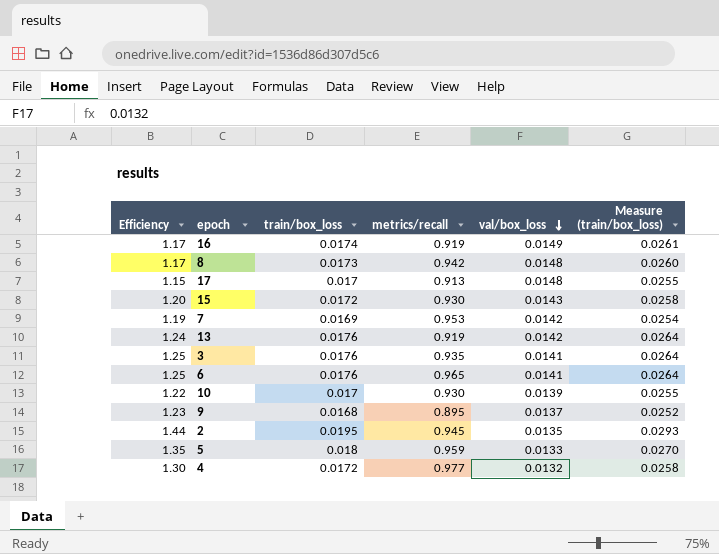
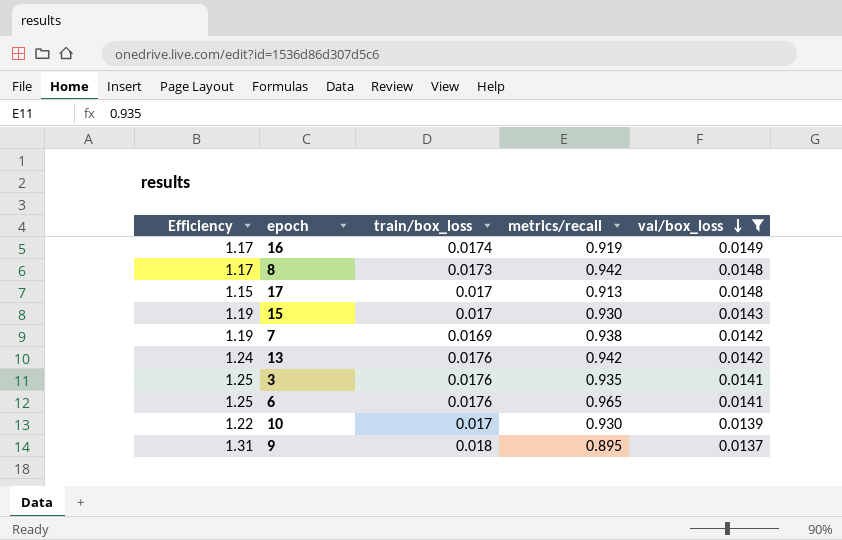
filter: none -> val/box_loss >= 0.0137
column Measure (train/box_loss) | formula: [train/box_loss] * 1.5 -> none
15 | Efficiency: 1.20 -> 1.19
15 | train/box_loss: 0.0172 -> 0.017
7 | metrics/recall: 0.953 -> 0.938
13 | metrics/recall: 0.919 -> 0.942
9 | Efficiency: 1.23 -> 1.31
9 | train/box_loss: 0.0168 -> 0.018

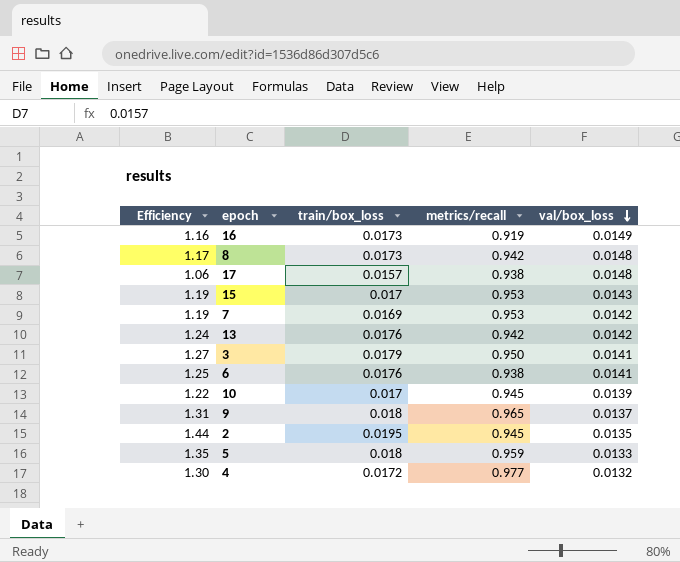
filter: val/box_loss >= 0.0137 -> none
16 | Efficiency: 1.17 -> 1.16
16 | train/box_loss: 0.0174 -> 0.0173
17 | Efficiency: 1.15 -> 1.06
17 | train/box_loss: 0.017 -> 0.0157
17 | metrics/recall: 0.913 -> 0.938
15 | metrics/recall: 0.930 -> 0.953
7 | metrics/recall: 0.938 -> 0.953
3 | Efficiency: 1.25 -> 1.27
3 | train/box_loss: 0.0176 -> 0.0179
3 | metrics/recall: 0.935 -> 0.950
6 | metrics/recall: 0.965 -> 0.938
10 | metrics/recall: 0.930 -> 0.945
9 | metrics/recall: 0.895 -> 0.965

